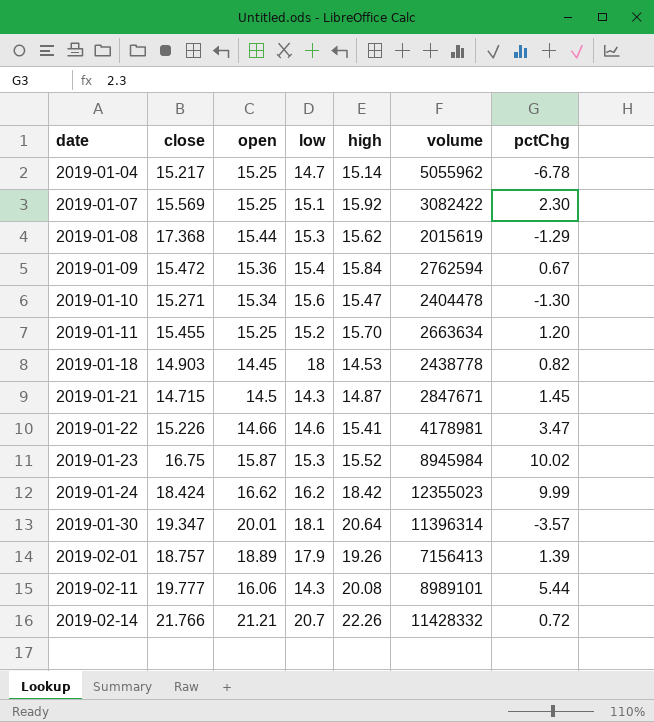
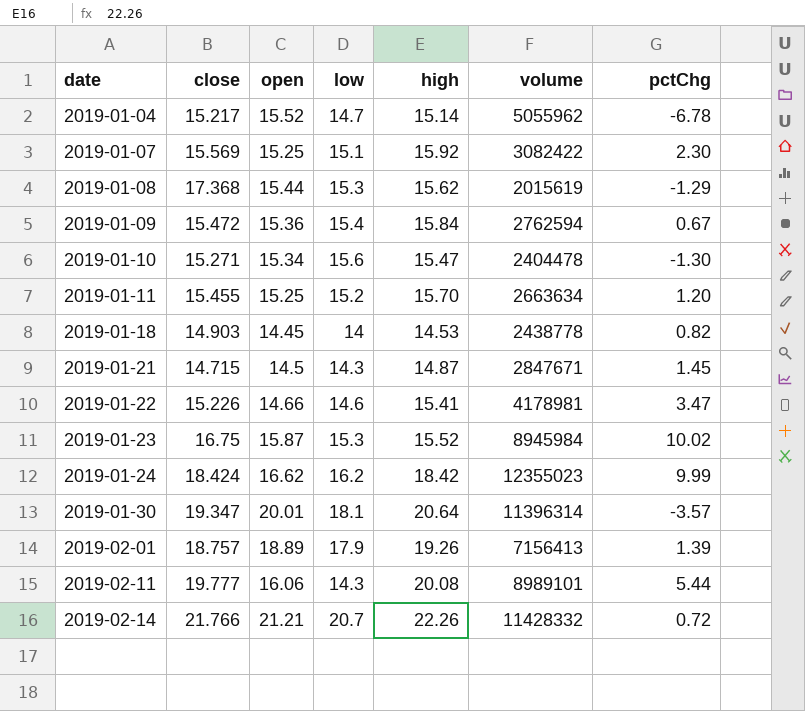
2019-01-04 | open: 15.25 -> 15.52
2019-01-18 | low: 18 -> 14

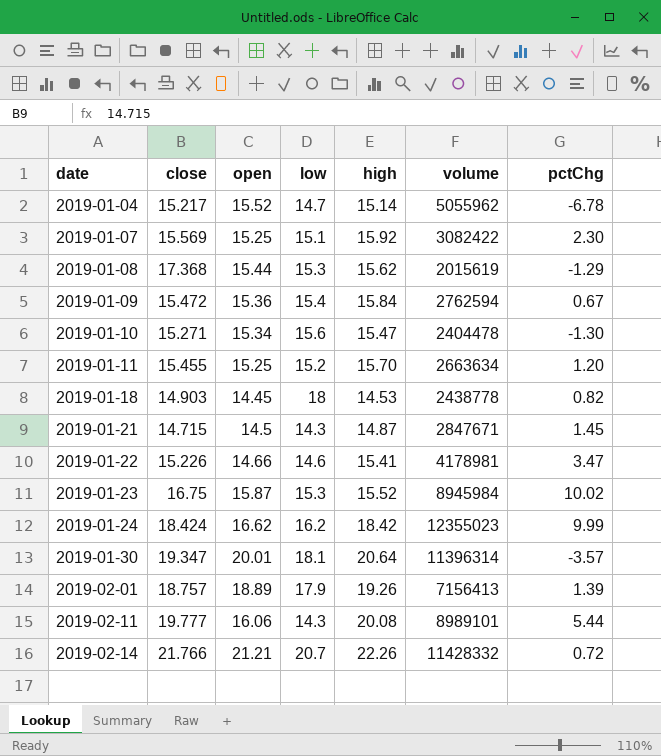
2019-01-18 | low: 14 -> 18

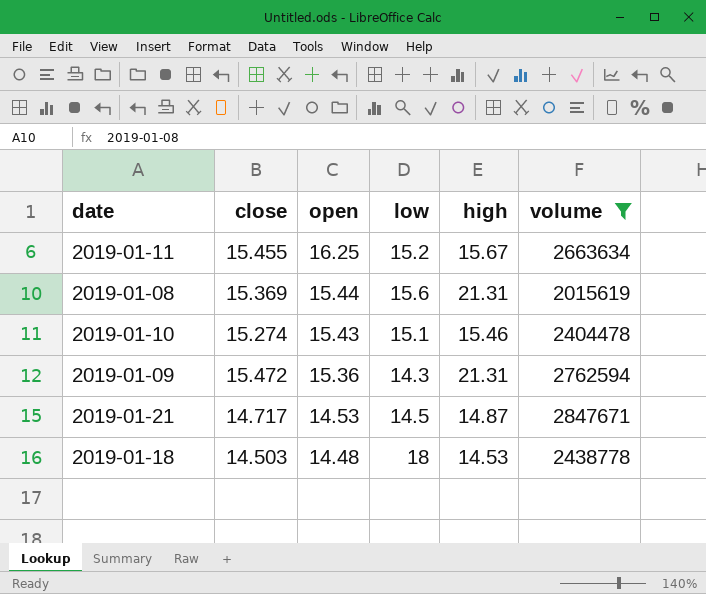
filter: none -> volume <= 2847671
row order: date ascending -> open descending
column pctChg | position: 7 -> none
2019-01-11 | open: 15.25 -> 16.25
2019-01-11 | high: 15.70 -> 15.67
2019-01-08 | close: 17.368 -> 15.369
2019-01-08 | low: 15.3 -> 15.6
2019-01-08 | high: 15.62 -> 21.31
2019-01-10 | close: 15.271 -> 15.274
2019-01-10 | open: 15.34 -> 15.43
2019-01-10 | low: 15.6 -> 15.1
2019-01-10 | high: 15.47 -> 15.46
2019-01-09 | low: 15.4 -> 14.3
2019-01-09 | high: 15.84 -> 21.31
2019-01-21 | close: 14.715 -> 14.717
2019-01-21 | open: 14.5 -> 14.53
2019-01-21 | low: 14.3 -> 14.5
2019-01-18 | close: 14.903 -> 14.503
2019-01-18 | open: 14.45 -> 14.48

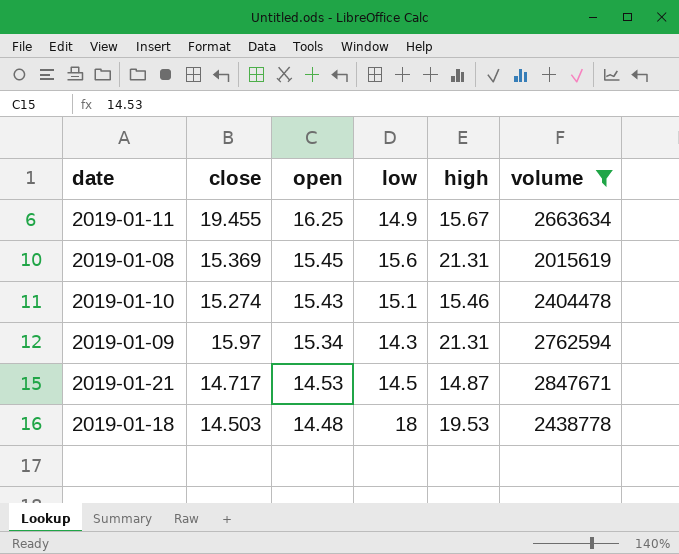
2019-01-11 | close: 15.455 -> 19.455
2019-01-11 | low: 15.2 -> 14.9
2019-01-08 | open: 15.44 -> 15.45
2019-01-09 | close: 15.472 -> 15.97
2019-01-09 | open: 15.36 -> 15.34
2019-01-18 | high: 14.53 -> 19.53

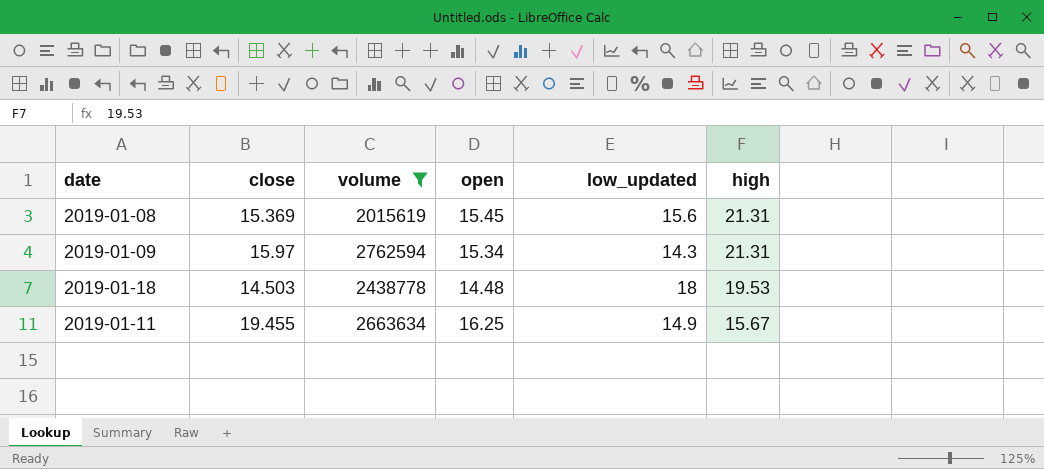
row order: open descending -> high descending
column volume | position: 6 -> 3
column name: low -> low_updated
row 2019-01-10: 15.274 | 15.43 | 15.1 | 15.46 | 2404478 -> none
row 2019-01-21: 14.717 | 14.53 | 14.5 | 14.87 | 2847671 -> none

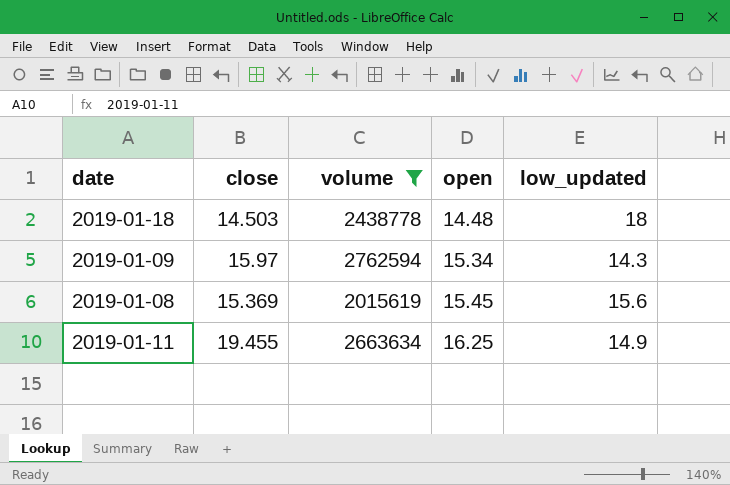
row order: high descending -> open ascending
column high | position: 6 -> none

